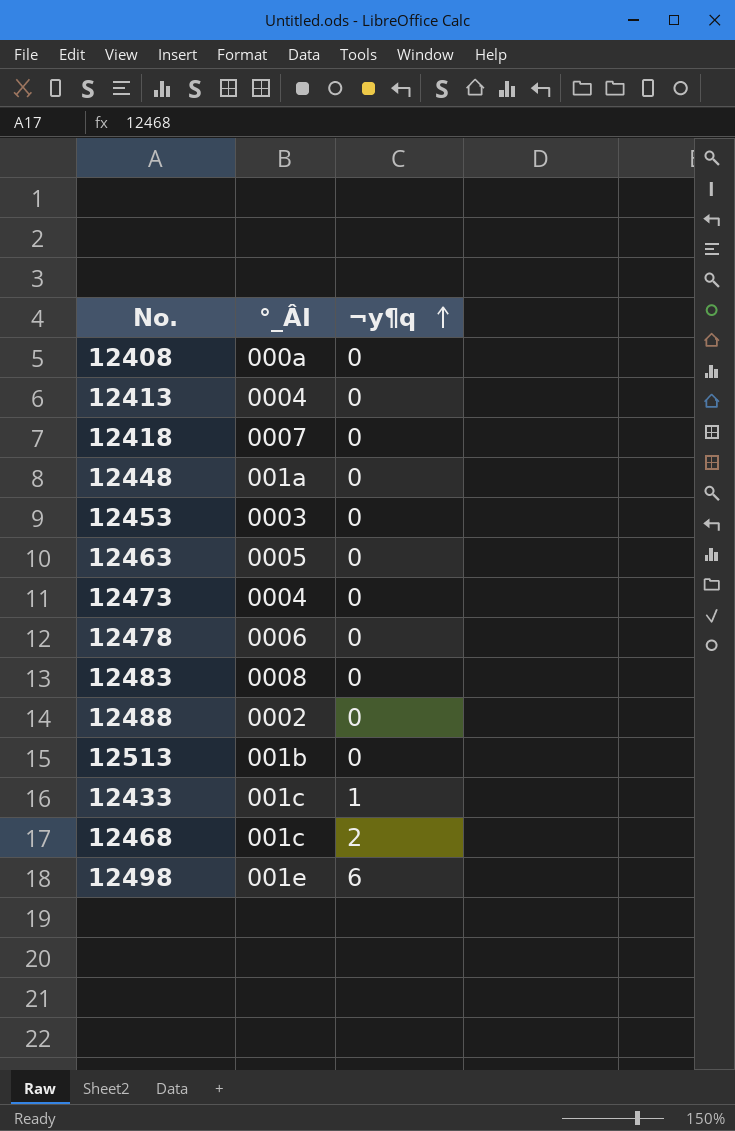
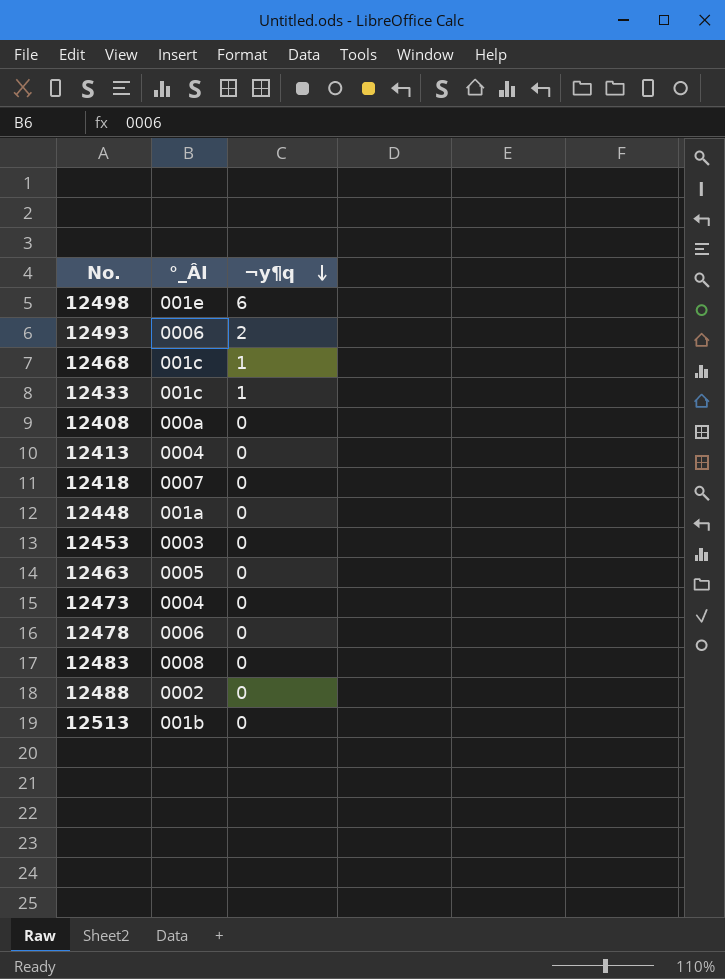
row order: ¬y¶q ascending -> ¬y¶q descending
row 12493: none -> 0006 | 2
12468 | ¬y¶q: 2 -> 1

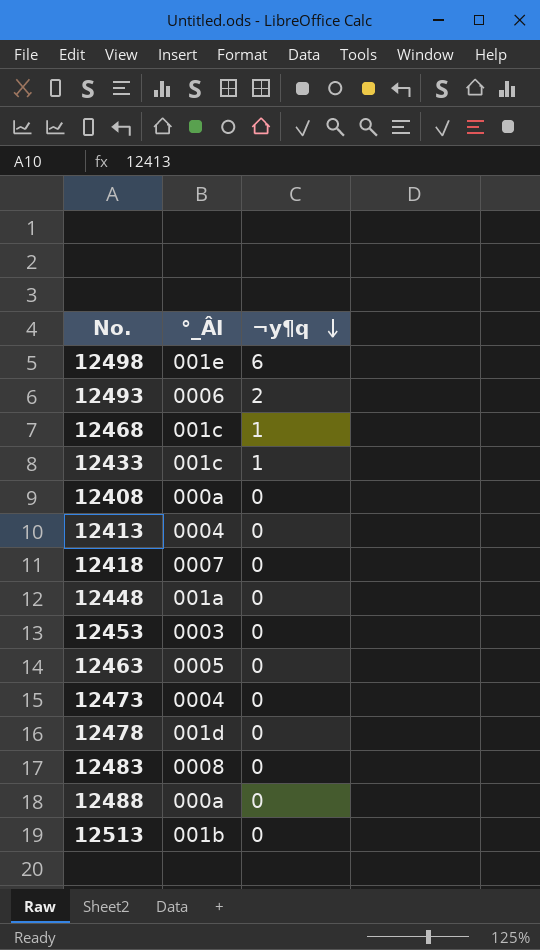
12478 | °_ÂI: 0006 -> 001d
12488 | °_ÂI: 0002 -> 000a

